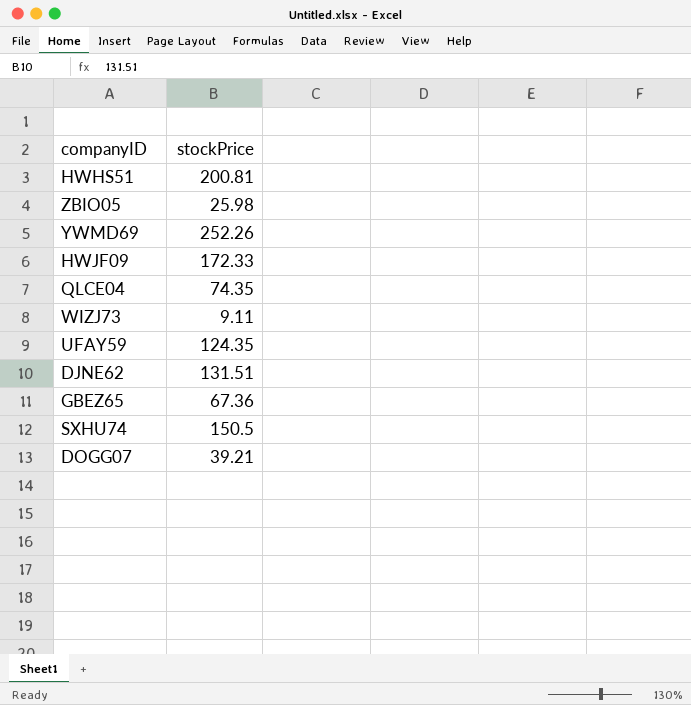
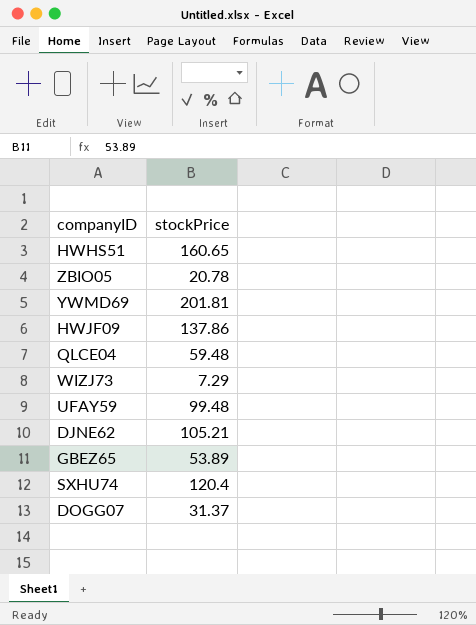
HWHS51 | stockPrice: 200.81 -> 160.65
ZBIO05 | stockPrice: 25.98 -> 20.78
YWMD69 | stockPrice: 252.26 -> 201.81
HWJF09 | stockPrice: 172.33 -> 137.86
QLCE04 | stockPrice: 74.35 -> 59.48
WIZJ73 | stockPrice: 9.11 -> 7.29
UFAY59 | stockPrice: 124.35 -> 99.48
DJNE62 | stockPrice: 131.51 -> 105.21
GBEZ65 | stockPrice: 67.36 -> 53.89
SXHU74 | stockPrice: 150.5 -> 120.4
DOGG07 | stockPrice: 39.21 -> 31.37

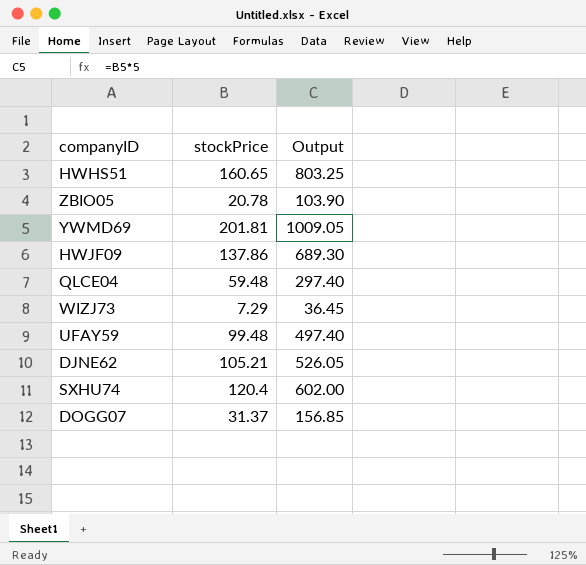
column Output | formula: none -> [stockPrice] * 5
row GBEZ65: 53.89 -> none

